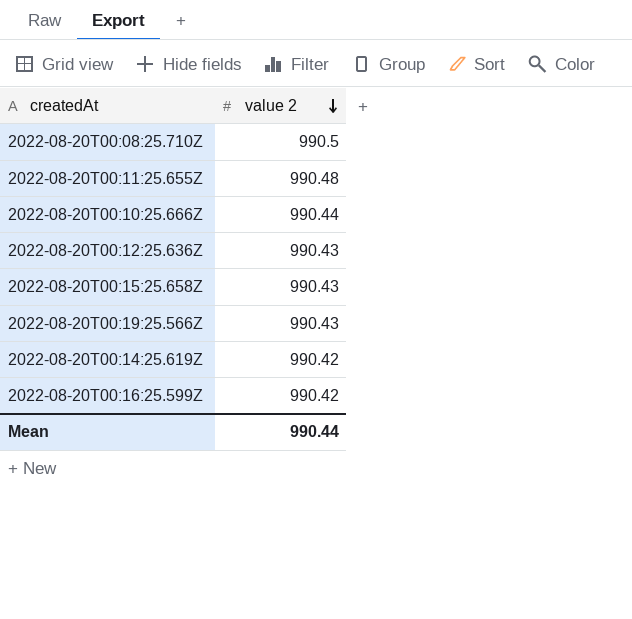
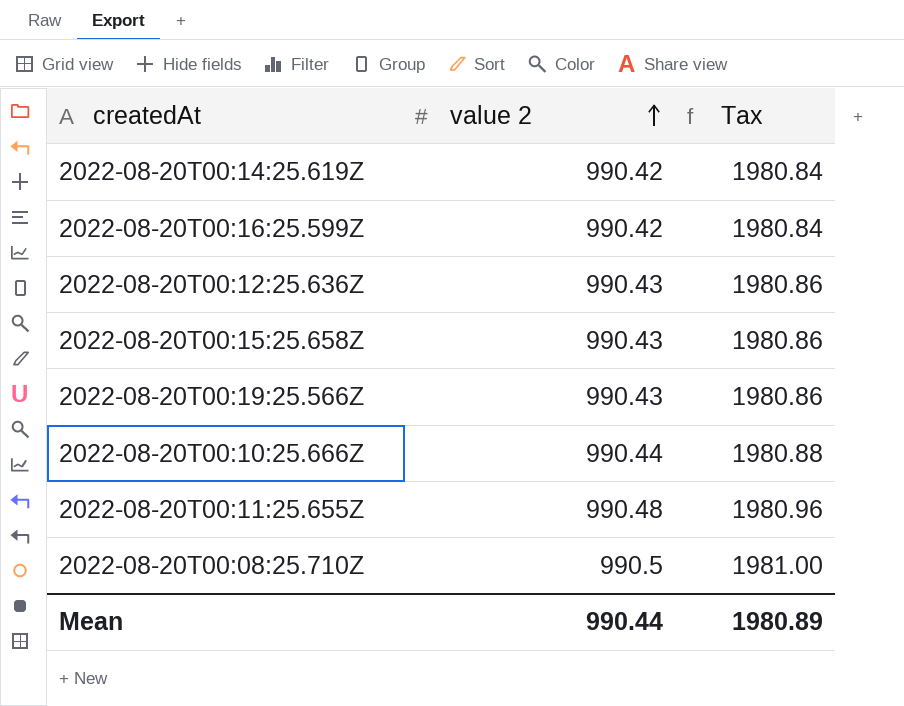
row order: value 2 descending -> value 2 ascending
column Tax | formula: none -> [value 2] * 2

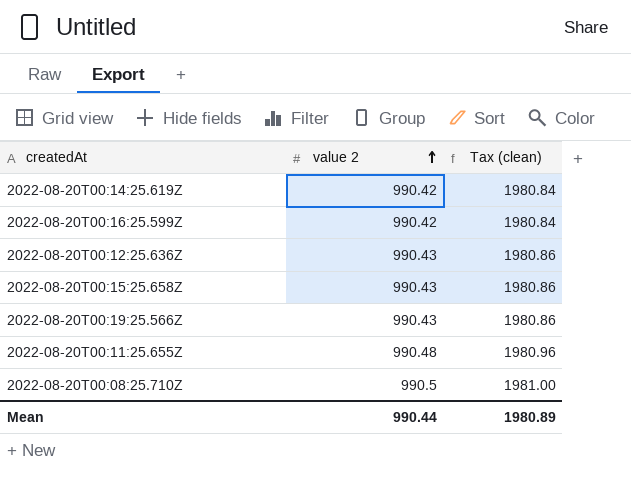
column name: Tax -> Tax (clean)
row 2022-08-20T00:10:25.666Z: 990.44 | 1980.88 -> none

